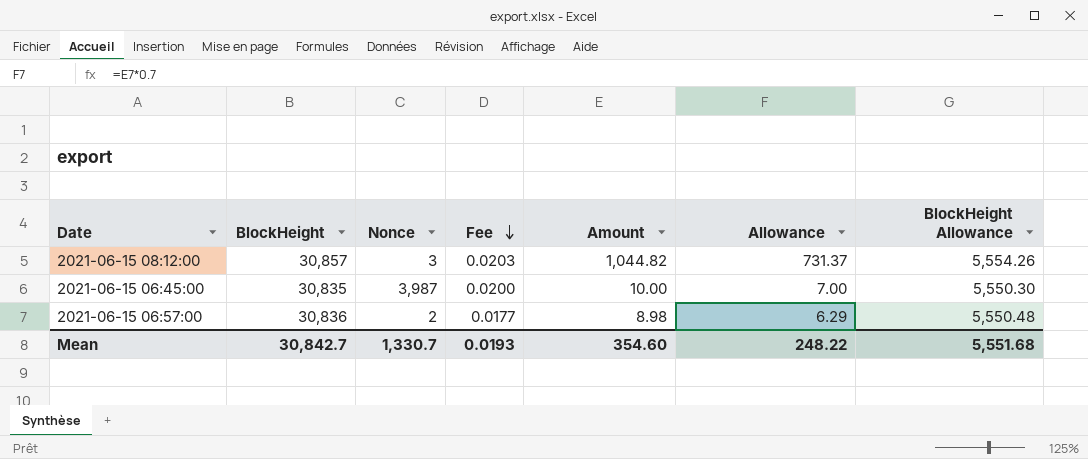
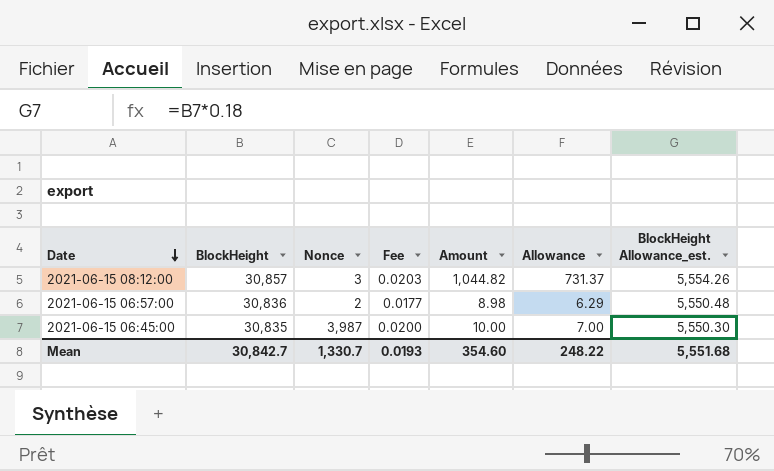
row order: Fee descending -> Date descending
column name: BlockHeight Allowance -> BlockHeight Allowance_est.

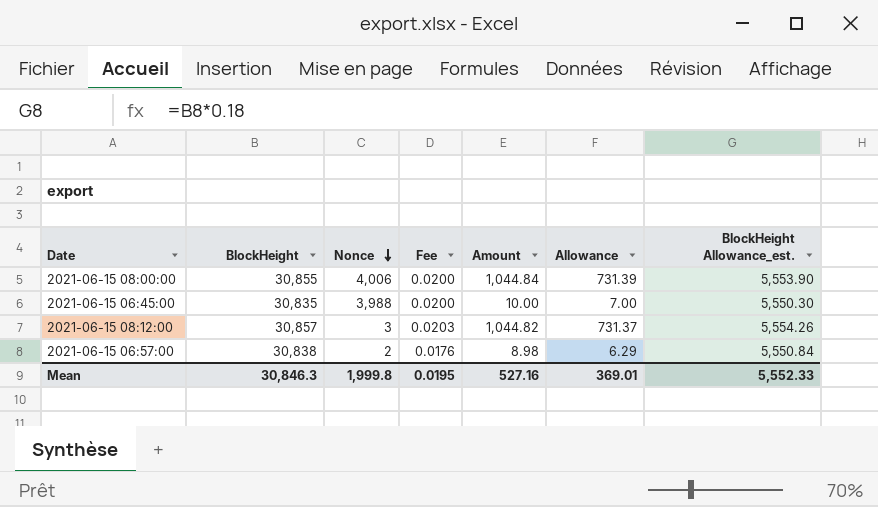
row order: Date descending -> Nonce descending
row 2021-06-15 08:00:00: none -> 30,855 | 4,006 | 0.0200 | 1,044.84 | 731.39 | 5,553.90
2021-06-15 06:45:00 | Nonce: 3,987 -> 3,988
2021-06-15 06:57:00 | BlockHeight: 30,836 -> 30,838
2021-06-15 06:57:00 | Fee: 0.0177 -> 0.0176
2021-06-15 06:57:00 | BlockHeight Allowance_est.: 5,550.48 -> 5,550.84
Mean | BlockHeight: 30,842.7 -> 30,846.3
Mean | Nonce: 1,330.7 -> 1,999.8
Mean | Fee: 0.0193 -> 0.0195
Mean | Amount: 354.60 -> 527.16
Mean | Allowance: 248.22 -> 369.01
Mean | BlockHeight Allowance_est.: 5,551.68 -> 5,552.33

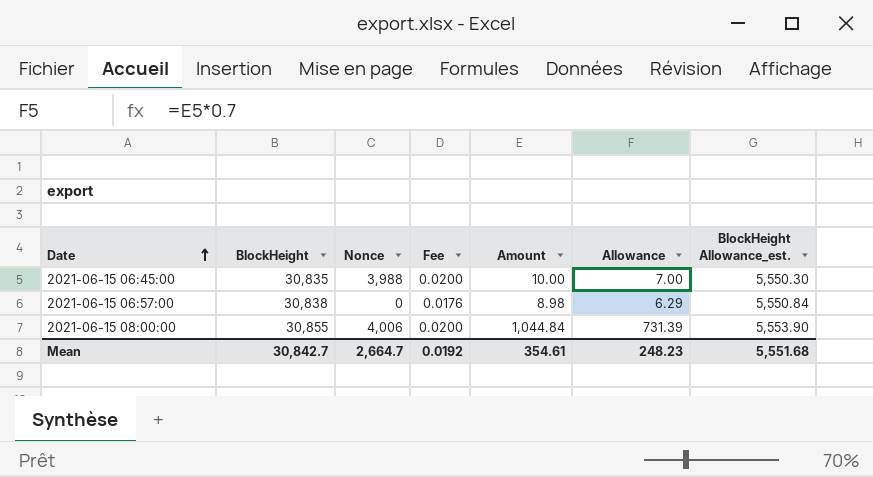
row order: Nonce descending -> Date ascending
row 2021-06-15 08:12:00: 30,857 | 3 | 0.0203 | 1,044.82 | 731.37 | 5,554.26 -> none
2021-06-15 06:57:00 | Nonce: 2 -> 0
Mean | BlockHeight: 30,846.3 -> 30,842.7
Mean | Nonce: 1,999.8 -> 2,664.7
Mean | Fee: 0.0195 -> 0.0192
Mean | Amount: 527.16 -> 354.61
Mean | Allowance: 369.01 -> 248.23
Mean | BlockHeight Allowance_est.: 5,552.33 -> 5,551.68

